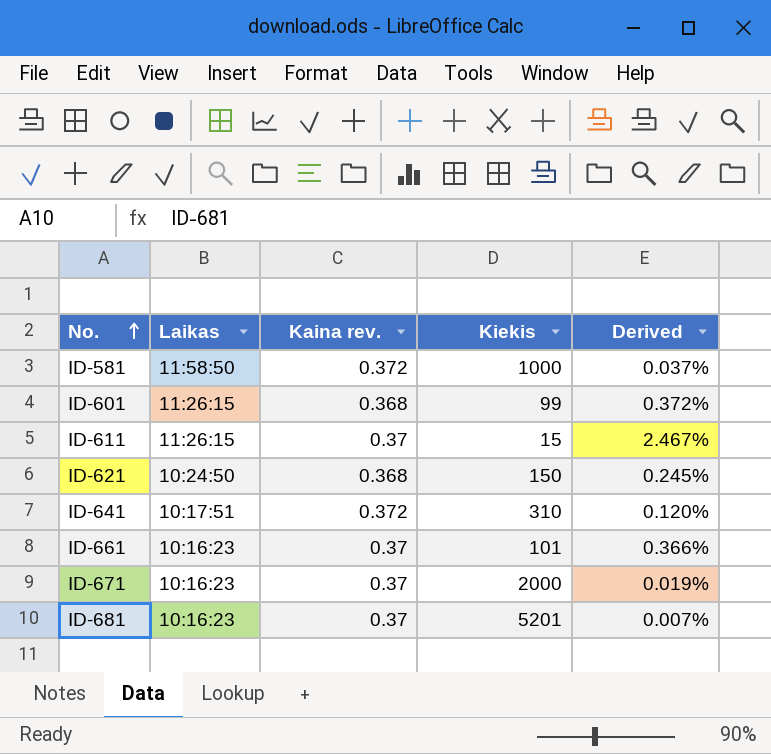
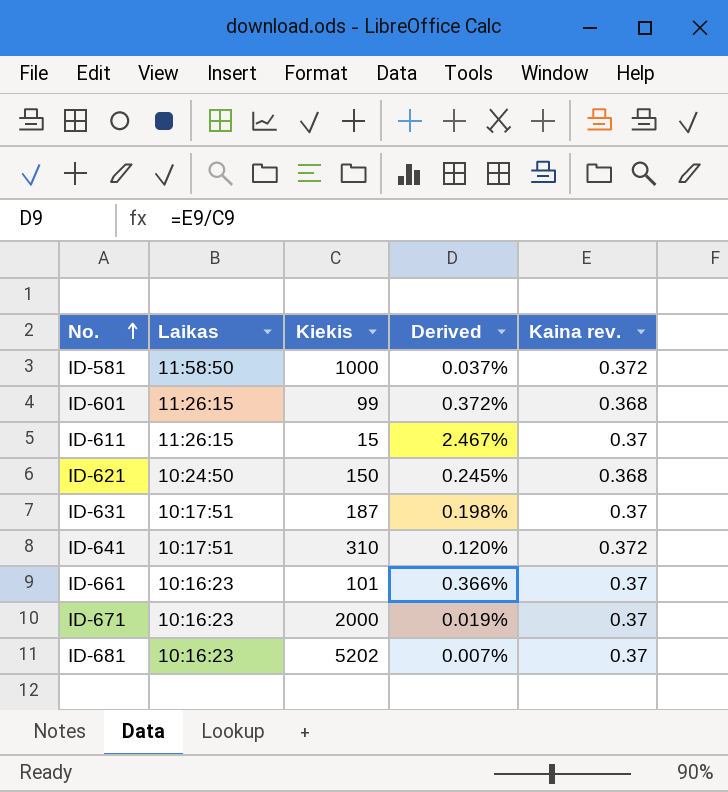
column Kaina rev. | position: 3 -> 5
row ID-631: none -> 10:17:51 | 187 | 0.198% | 0.37
ID-681 | Kiekis: 5201 -> 5202

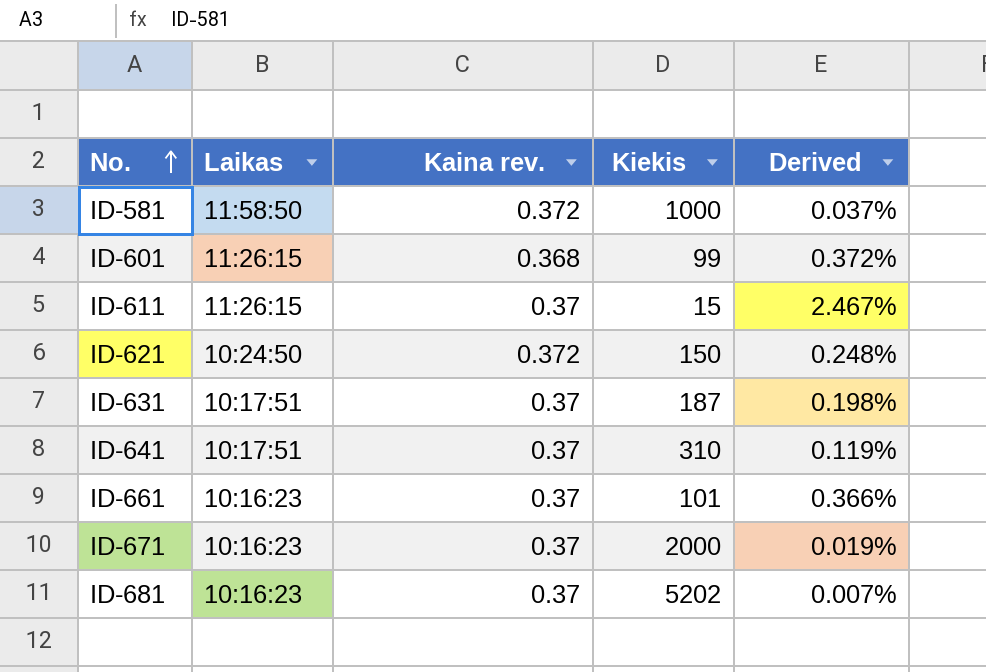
column Kaina rev. | position: 5 -> 3
ID-621 | Kaina rev.: 0.368 -> 0.372
ID-621 | Derived: 0.245% -> 0.248%
ID-641 | Kaina rev.: 0.372 -> 0.37
ID-641 | Derived: 0.120% -> 0.119%

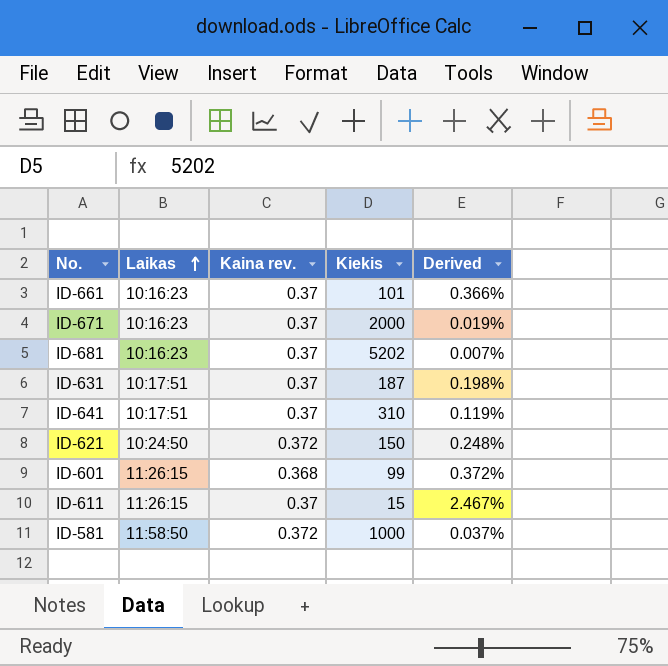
row order: No. ascending -> Laikas ascending

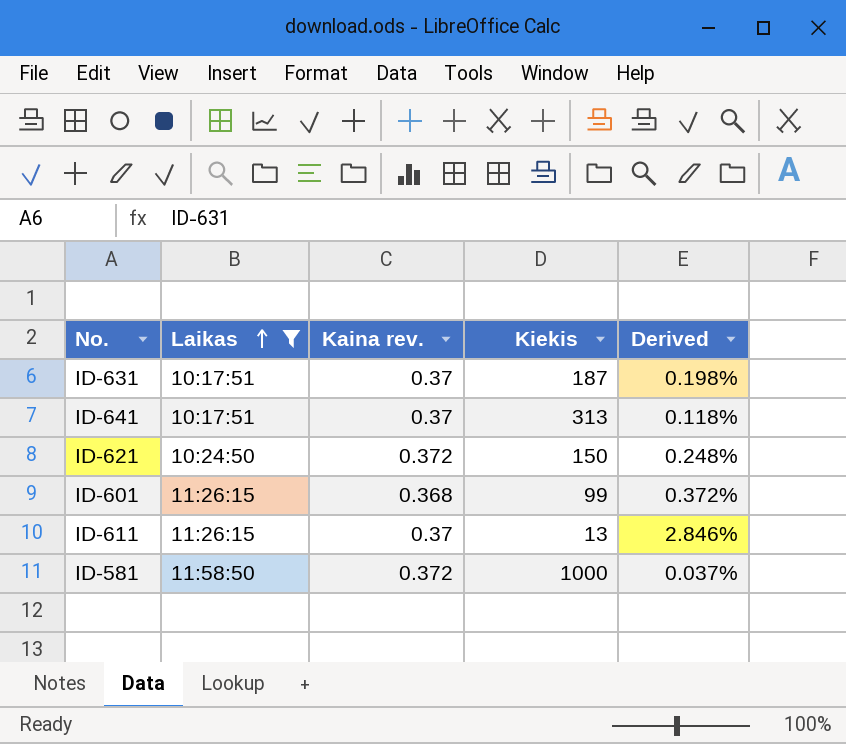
filter: none -> Laikas != 10:16:23
ID-641 | Kiekis: 310 -> 313
ID-641 | Derived: 0.119% -> 0.118%
ID-611 | Kiekis: 15 -> 13
ID-611 | Derived: 2.467% -> 2.846%

